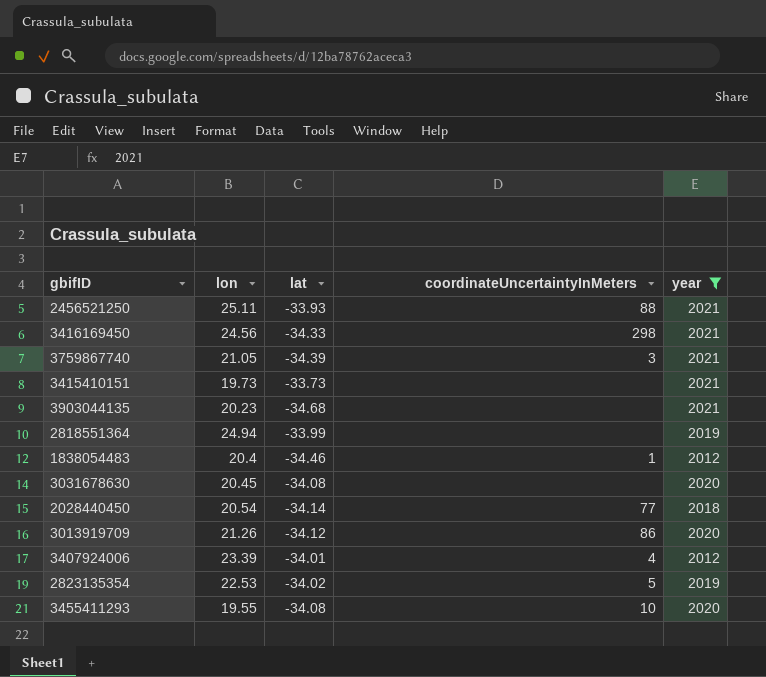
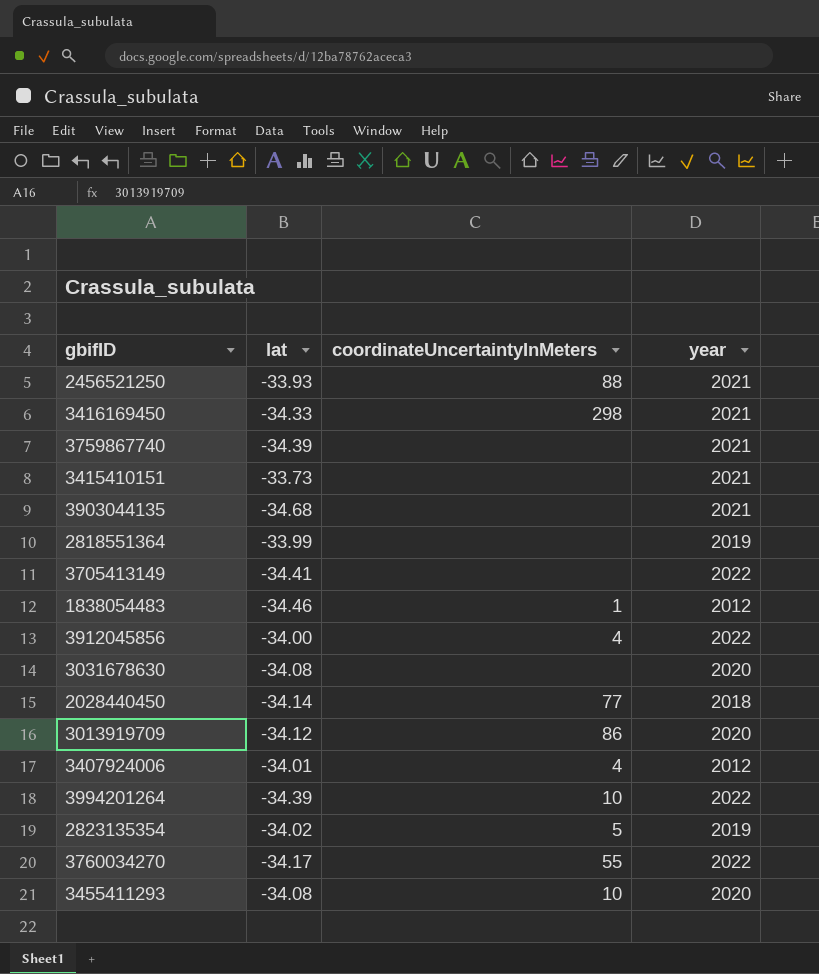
filter: year != 2022 -> none
column lon | position: 2 -> none
3759867740 | coordinateUncertaintyInMeters: 3 -> none

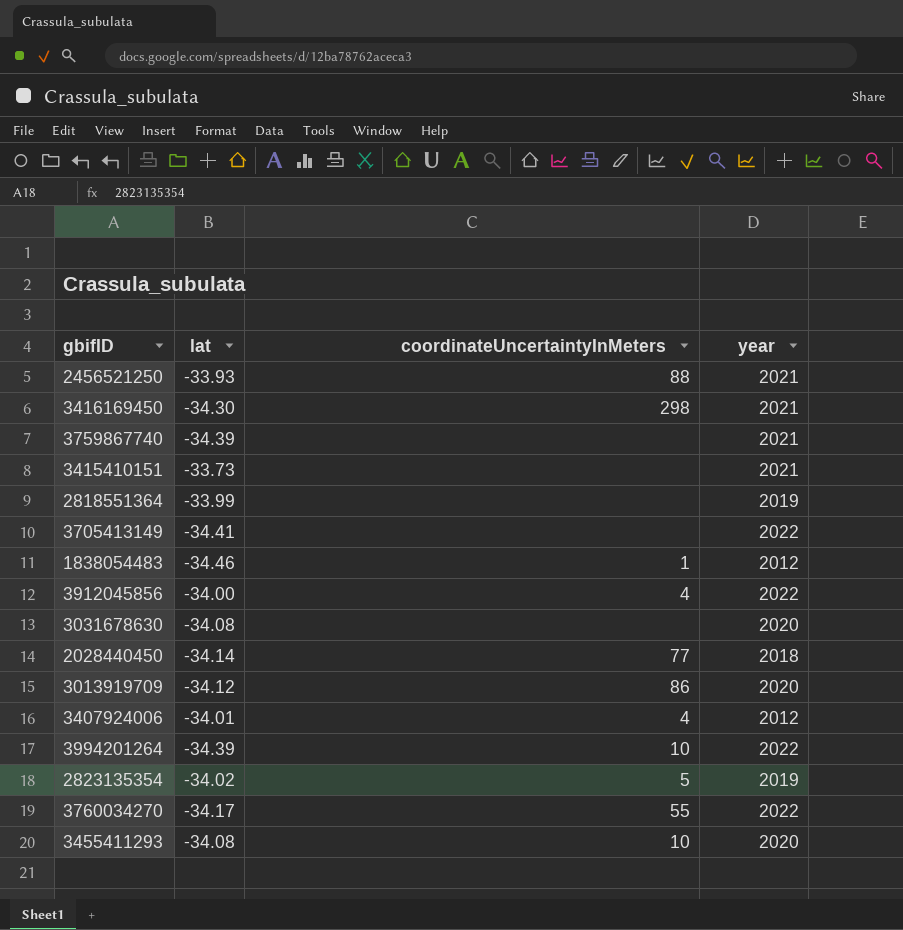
row 3903044135: -34.68 | none | 2021 -> none
3416169450 | lat: -34.33 -> -34.30

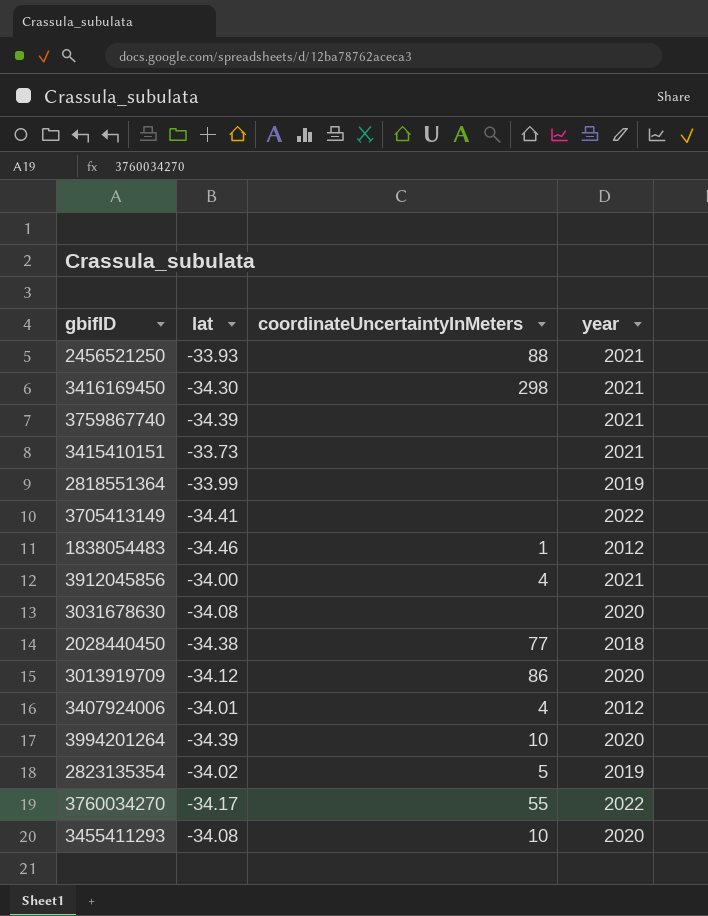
3912045856 | year: 2022 -> 2021
2028440450 | lat: -34.14 -> -34.38
3994201264 | year: 2022 -> 2020

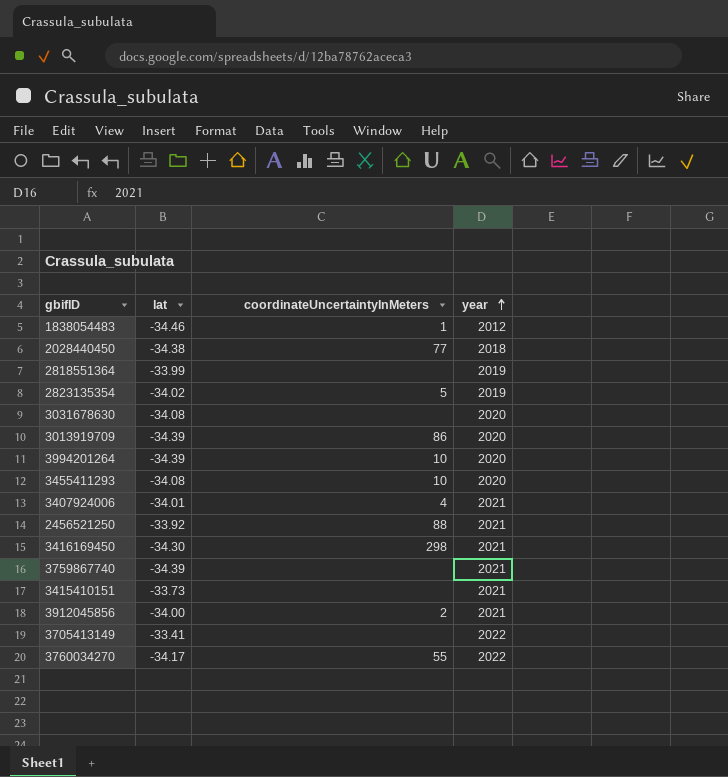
row order: none -> year ascending
3013919709 | lat: -34.12 -> -34.39
3407924006 | year: 2012 -> 2021
2456521250 | lat: -33.93 -> -33.92
3912045856 | coordinateUncertaintyInMeters: 4 -> 2
3705413149 | lat: -34.41 -> -33.41

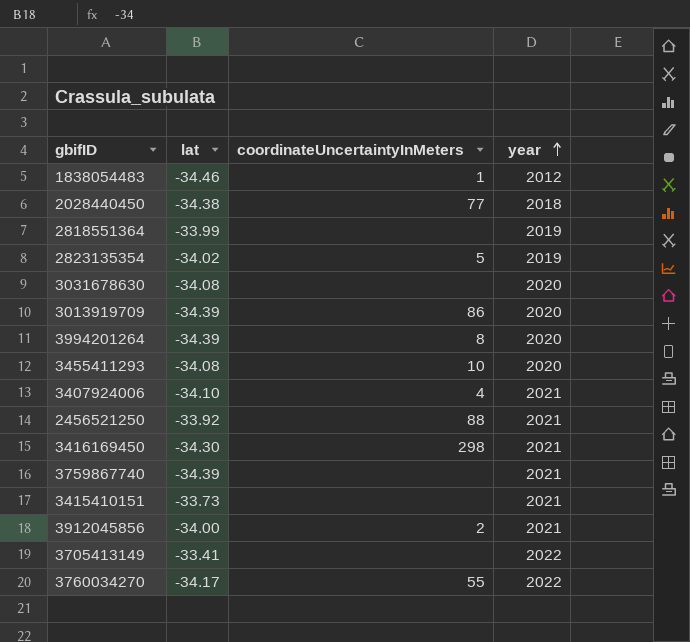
3994201264 | coordinateUncertaintyInMeters: 10 -> 8
3407924006 | lat: -34.01 -> -34.10

